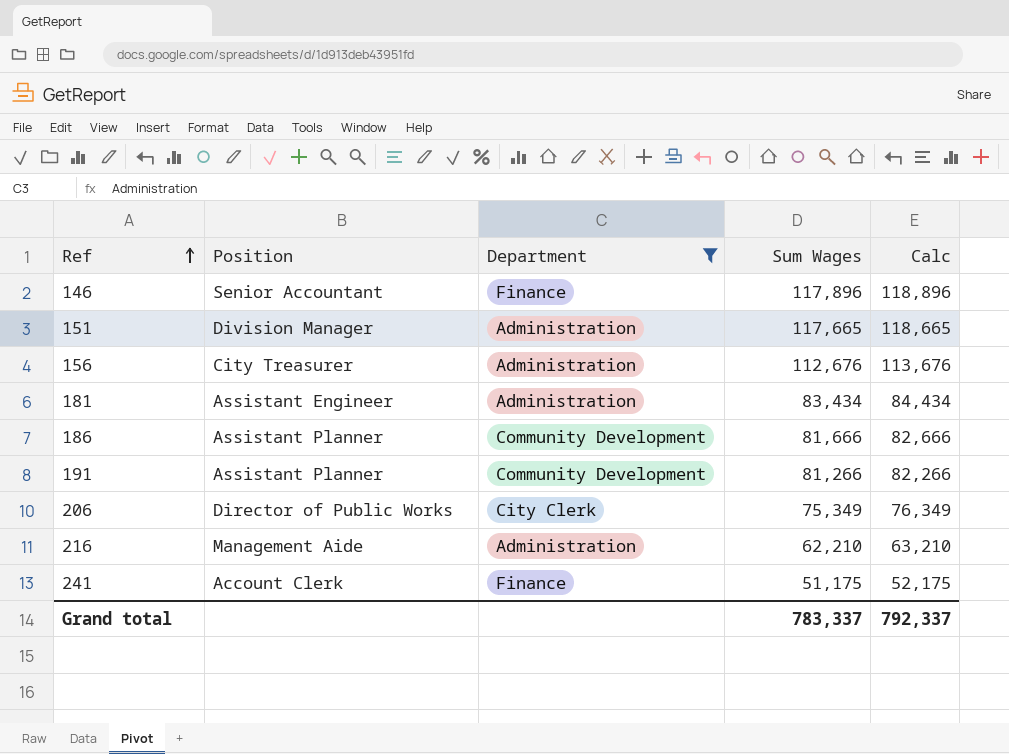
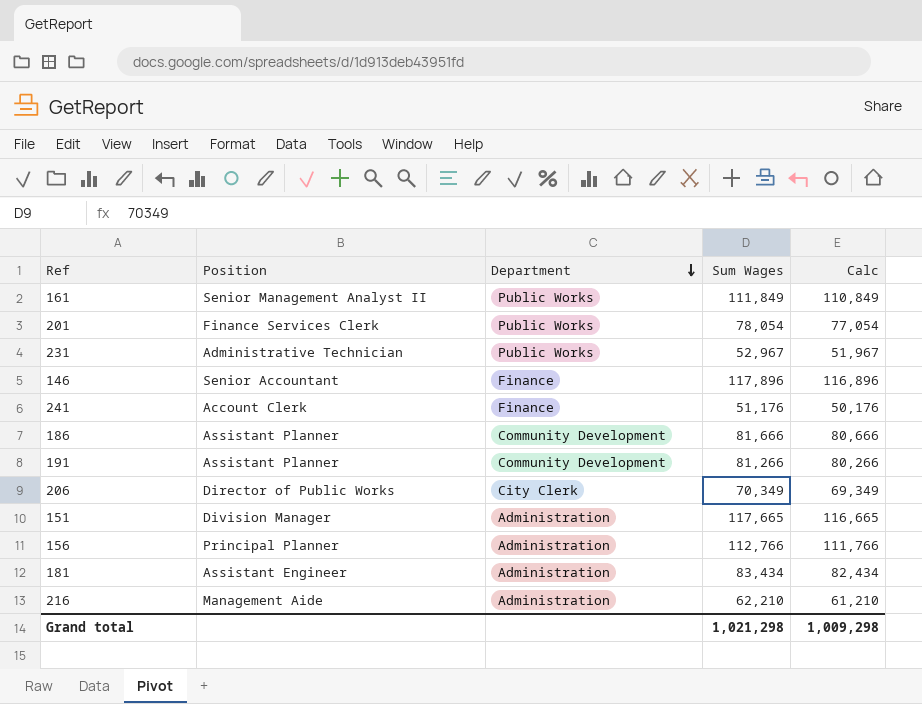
filter: Department != Public Works -> none
row order: Ref ascending -> Department descending
column Calc | formula: [Sum Wages] + 1000 -> [Sum Wages] - 1000
241 | Sum Wages: 51,175 -> 51,176
206 | Sum Wages: 75,349 -> 70,349
156 | Position: City Treasurer -> Principal Planner
156 | Sum Wages: 112,676 -> 112,766
Grand total | Sum Wages: 783,337 -> 1,021,298
Grand total | Calc: 792,337 -> 1,009,298

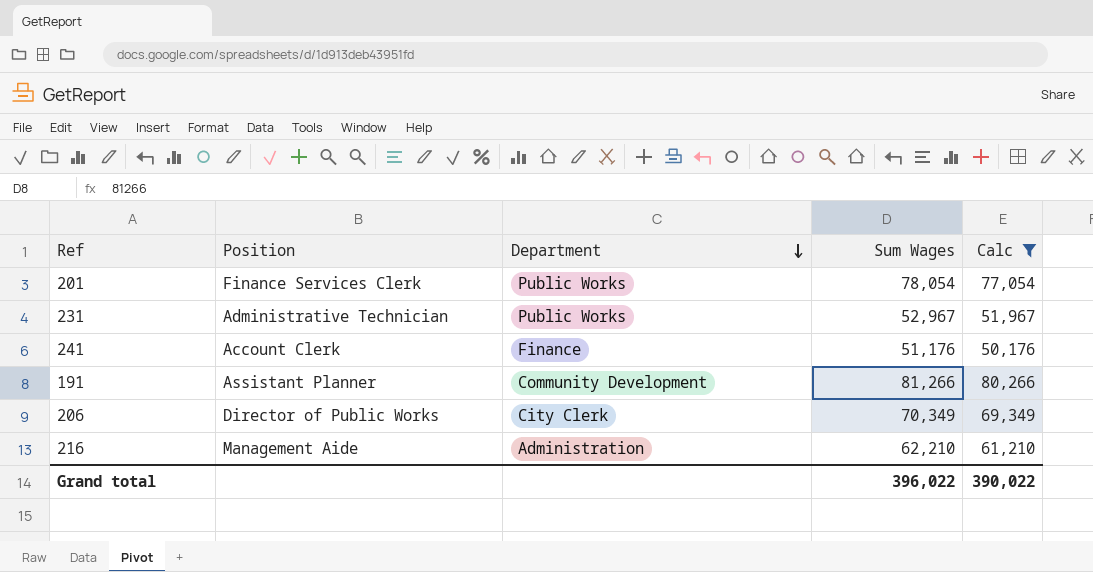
filter: none -> Calc <= 80,266
Grand total | Sum Wages: 1,021,298 -> 396,022
Grand total | Calc: 1,009,298 -> 390,022

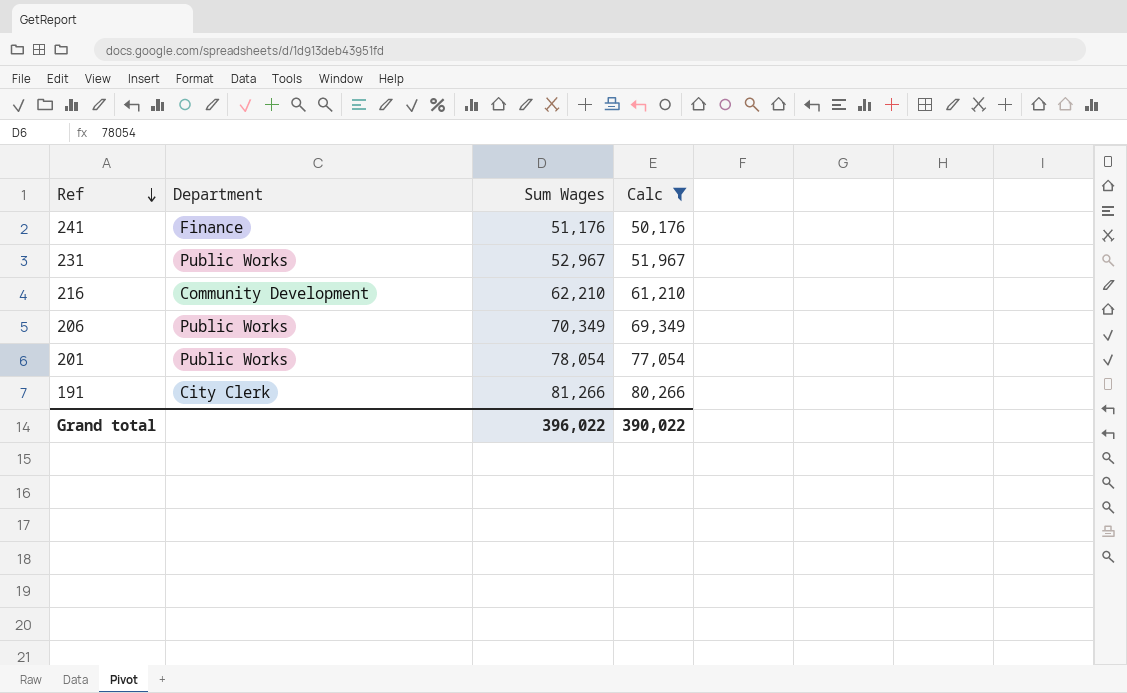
row order: Department descending -> Ref descending
column Position | position: 2 -> none
216 | Department: Administration -> Community Development
206 | Department: City Clerk -> Public Works
191 | Department: Community Development -> City Clerk

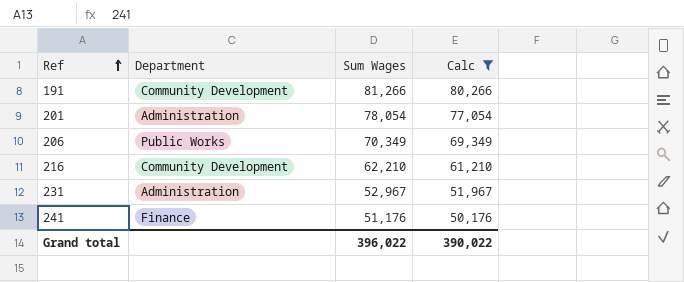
row order: Ref descending -> Ref ascending
191 | Department: City Clerk -> Community Development
201 | Department: Public Works -> Administration
231 | Department: Public Works -> Administration

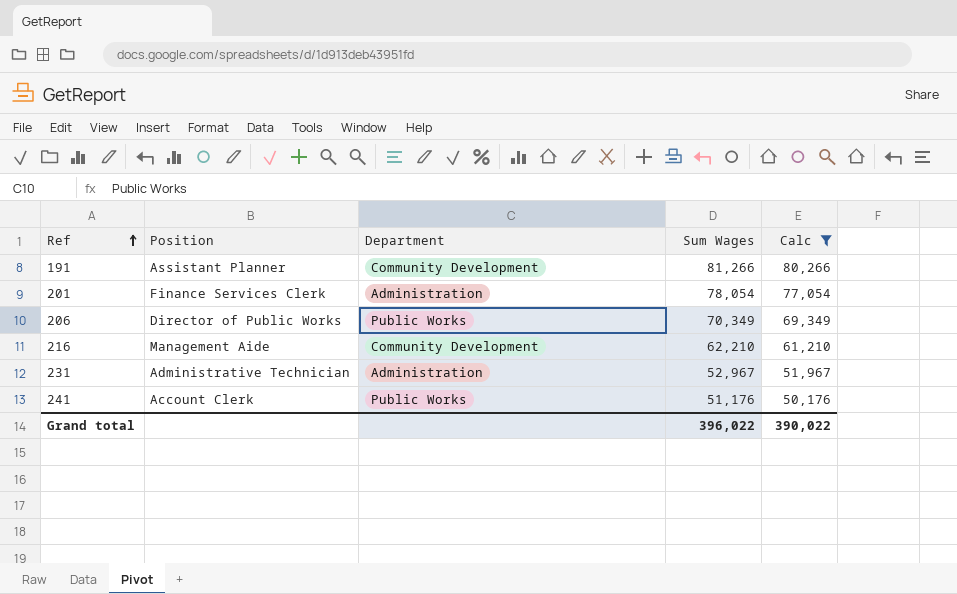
column Position | position: none -> 2
241 | Department: Finance -> Public Works

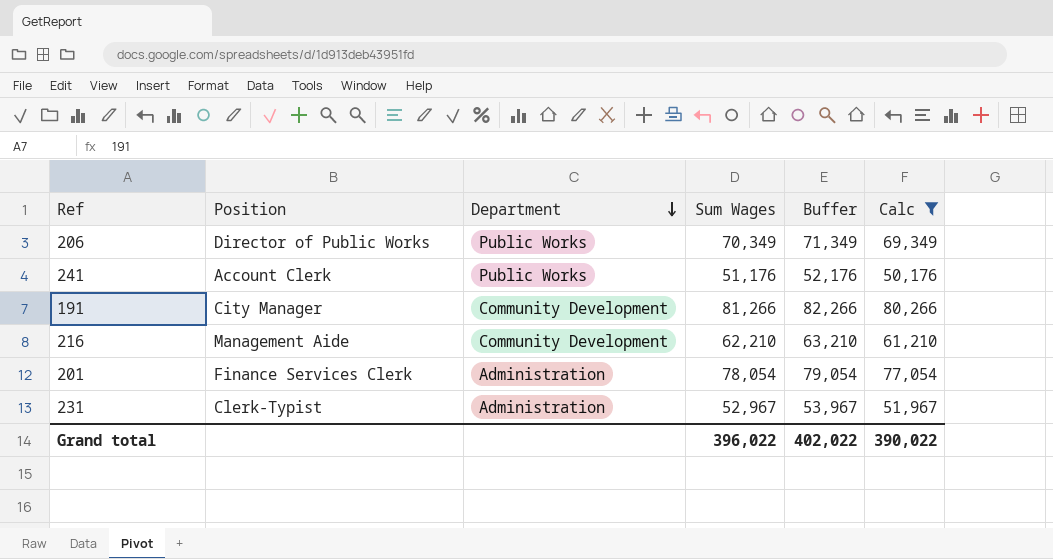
row order: Ref ascending -> Department descending
column Buffer | formula: none -> [Sum Wages] + 1000
191 | Position: Assistant Planner -> City Manager
231 | Position: Administrative Technician -> Clerk-Typist

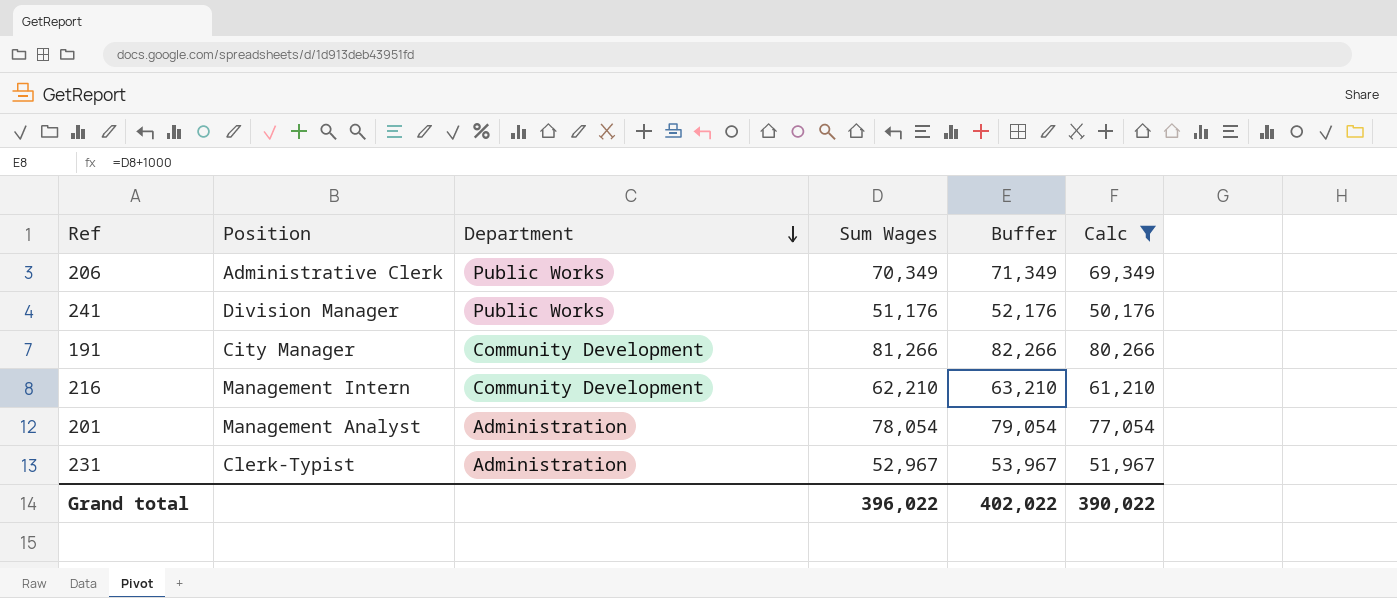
206 | Position: Director of Public Works -> Administrative Clerk
241 | Position: Account Clerk -> Division Manager
216 | Position: Management Aide -> Management Intern
201 | Position: Finance Services Clerk -> Management Analyst

